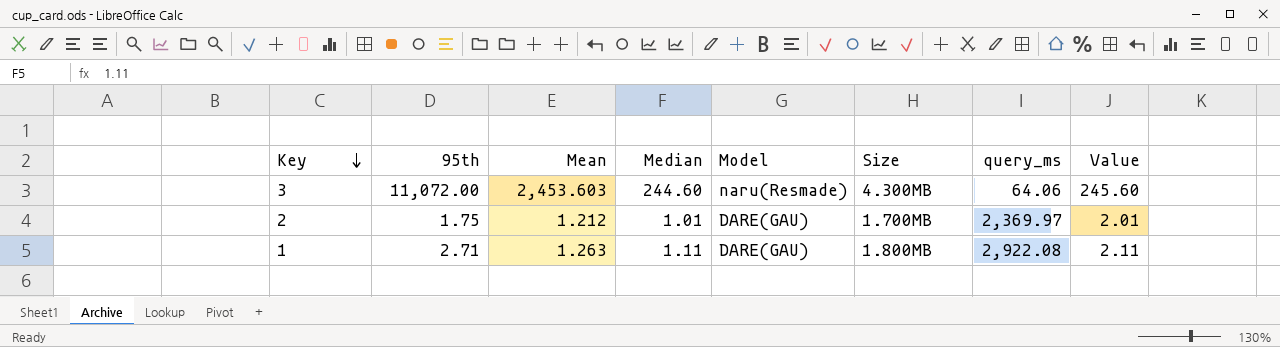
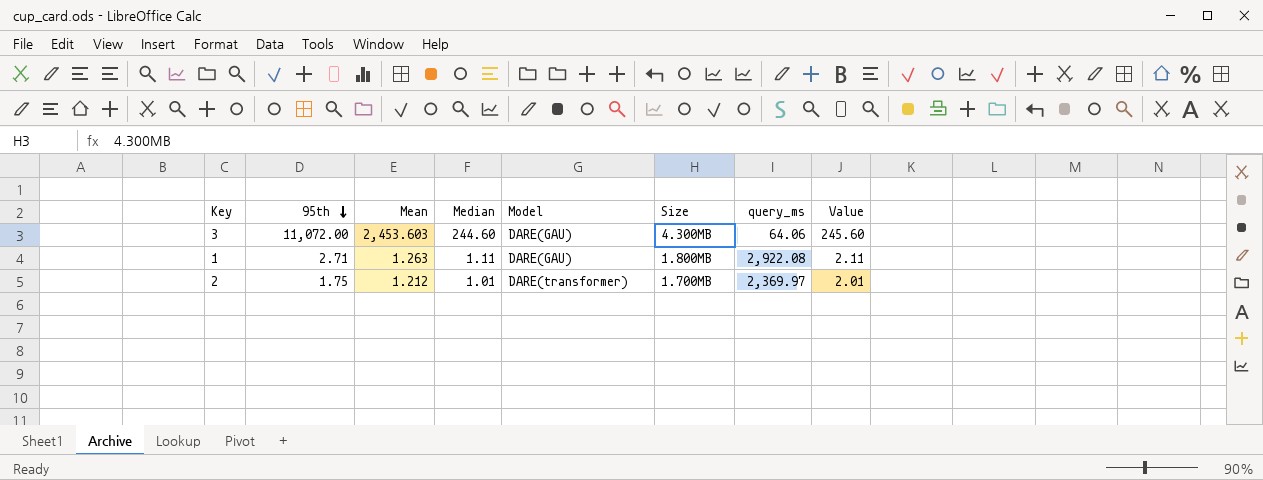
row order: Key descending -> 95th descending
3 | Model: naru(Resmade) -> DARE(GAU)
2 | Model: DARE(GAU) -> DARE(transformer)

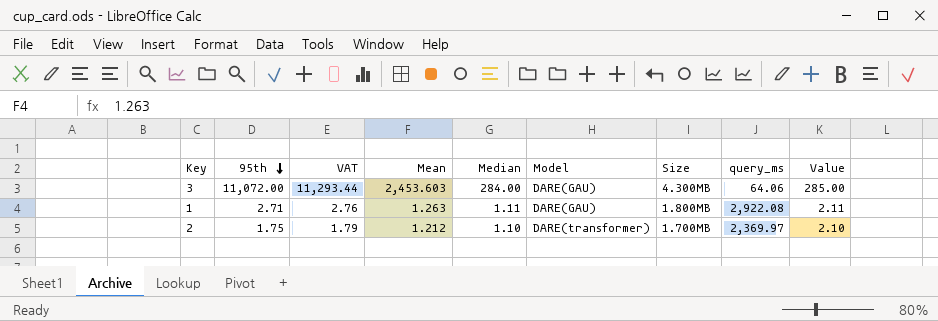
column VAT | formula: none -> [95th] * 1.02
3 | Median: 244.60 -> 284.00
3 | Value: 245.60 -> 285.00
2 | Median: 1.01 -> 1.10
2 | Value: 2.01 -> 2.10

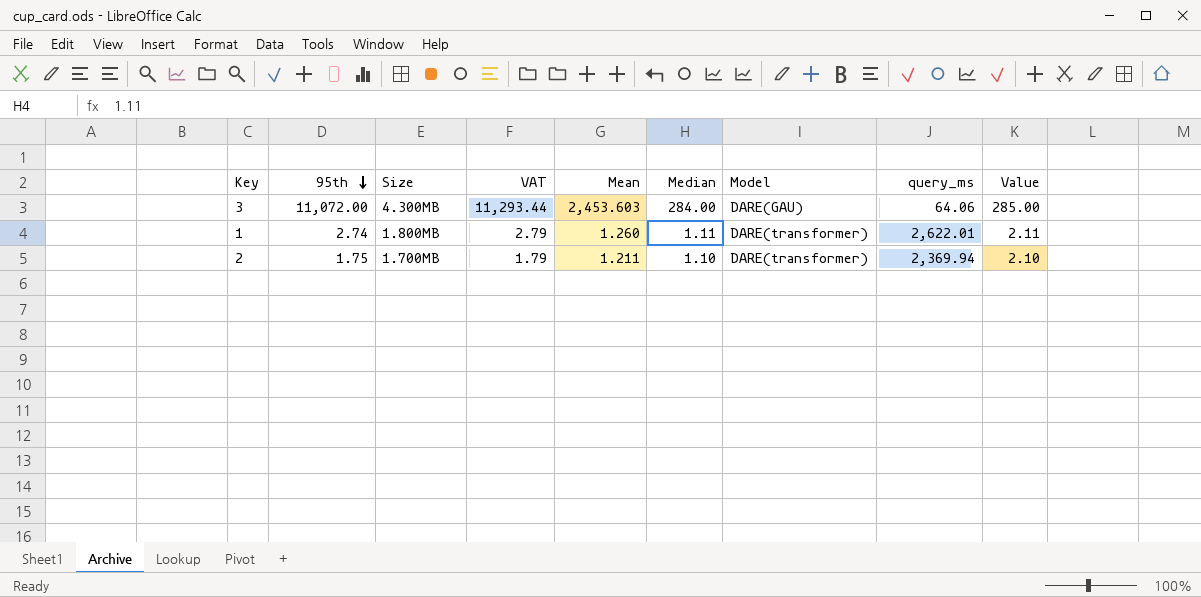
column Size | position: 7 -> 3
1 | 95th: 2.71 -> 2.74
1 | VAT: 2.76 -> 2.79
1 | Mean: 1.263 -> 1.260
1 | Model: DARE(GAU) -> DARE(transformer)
1 | query_ms: 2,922.08 -> 2,622.01
2 | Mean: 1.212 -> 1.211
2 | query_ms: 2,369.97 -> 2,369.94

